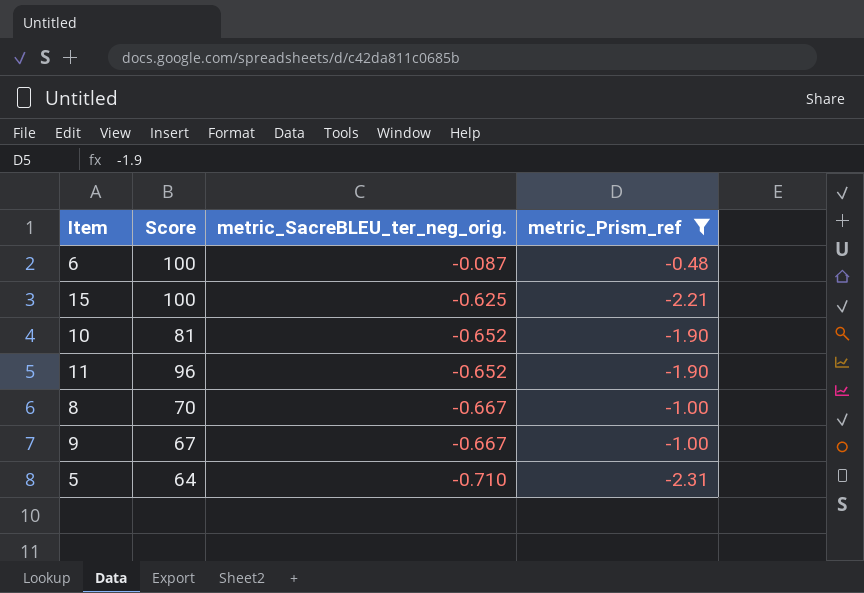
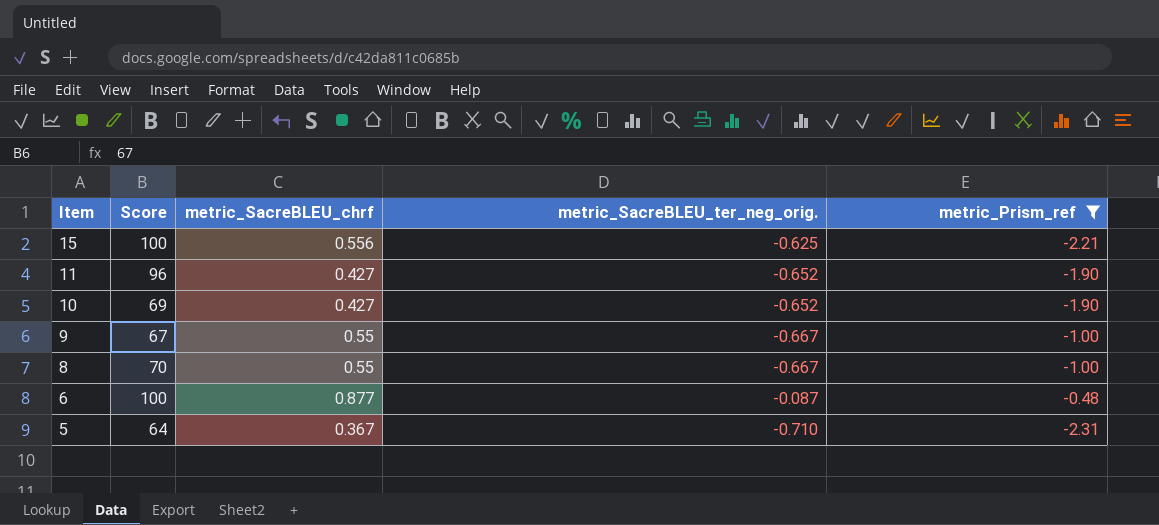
row order: metric_SacreBLEU_ter_neg_orig. descending -> Item descending
column metric_SacreBLEU_chrf | position: none -> 3
10 | Score: 81 -> 69

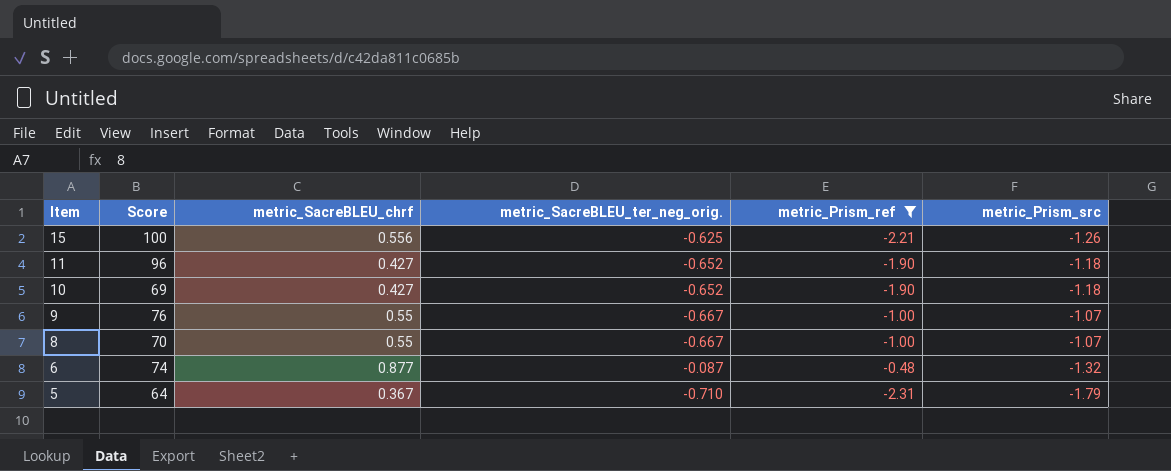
column metric_Prism_src | position: none -> 6
9 | Score: 67 -> 76
6 | Score: 100 -> 74

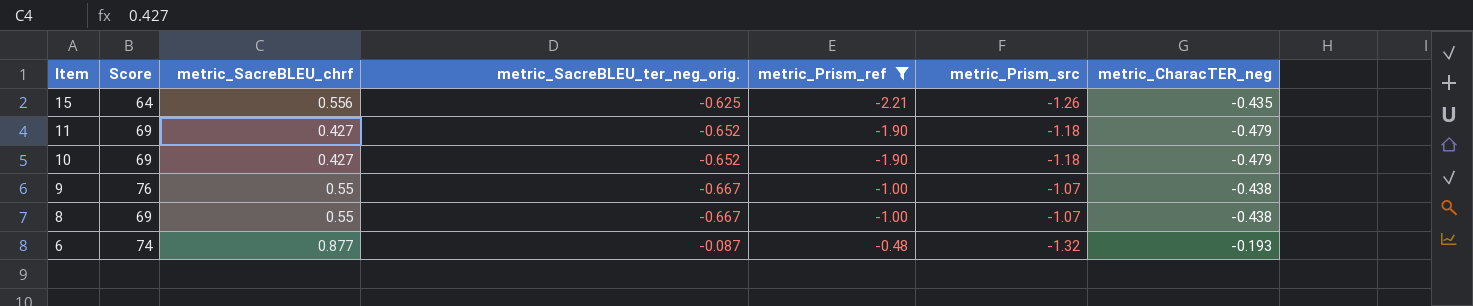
column metric_CharacTER_neg | position: none -> 7
row 5: 64 | 0.367 | -0.710 | -2.31 | -1.79 -> none
15 | Score: 100 -> 64
11 | Score: 96 -> 69
8 | Score: 70 -> 69

